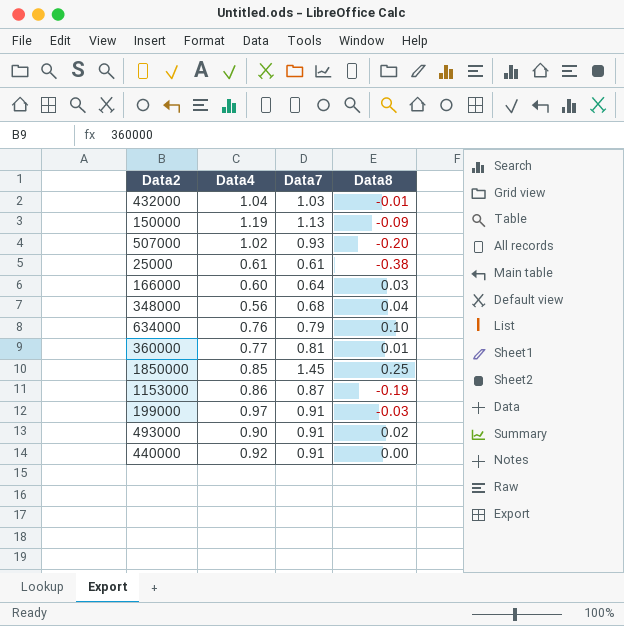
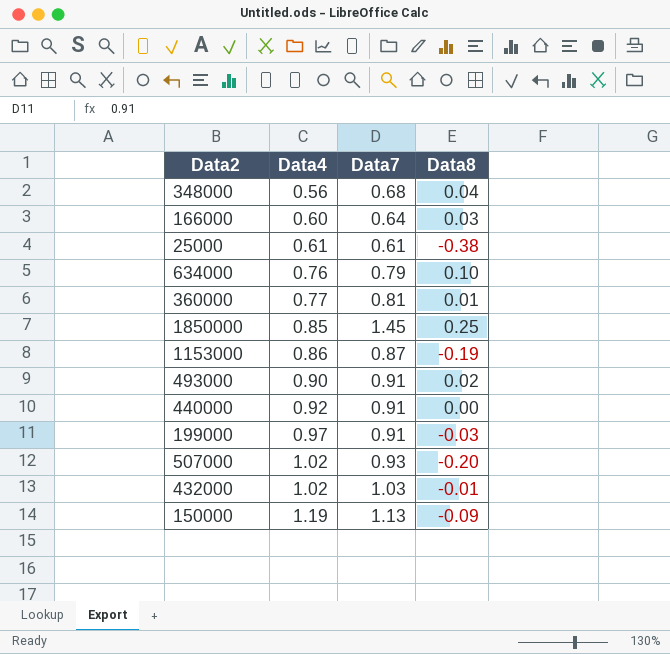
row order: none -> Data4 ascending
432000 | Data4: 1.04 -> 1.02

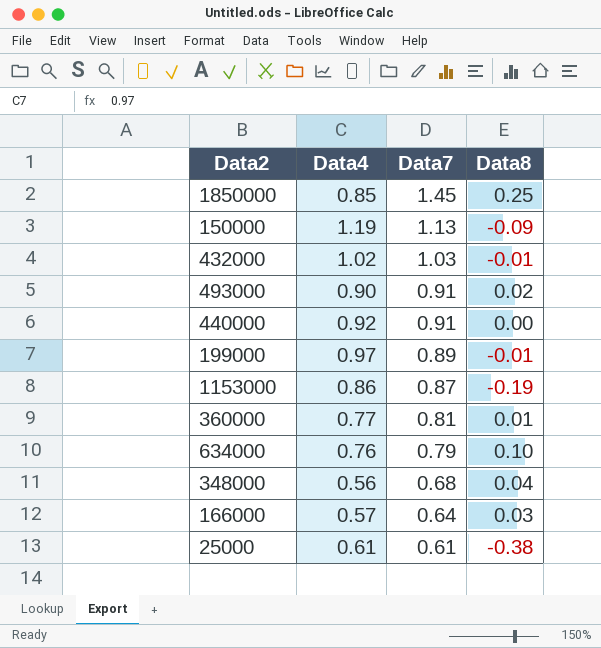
row order: Data4 ascending -> Data7 descending
row 507000: 1.02 | 0.93 | -0.20 -> none
199000 | Data7: 0.91 -> 0.89
199000 | Data8: -0.03 -> -0.01
166000 | Data4: 0.60 -> 0.57

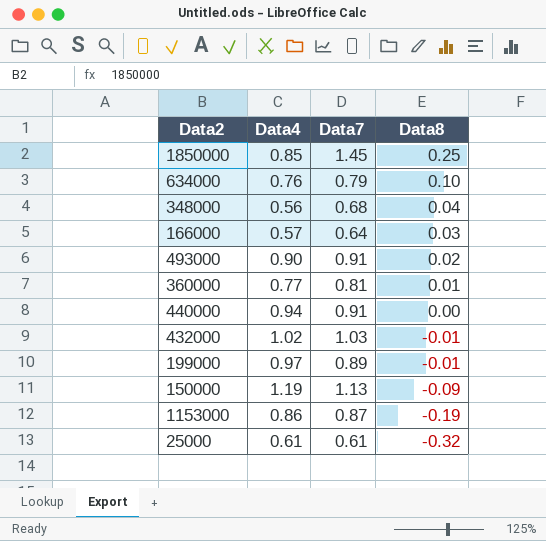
row order: Data7 descending -> Data8 descending
440000 | Data4: 0.92 -> 0.94
25000 | Data8: -0.38 -> -0.32

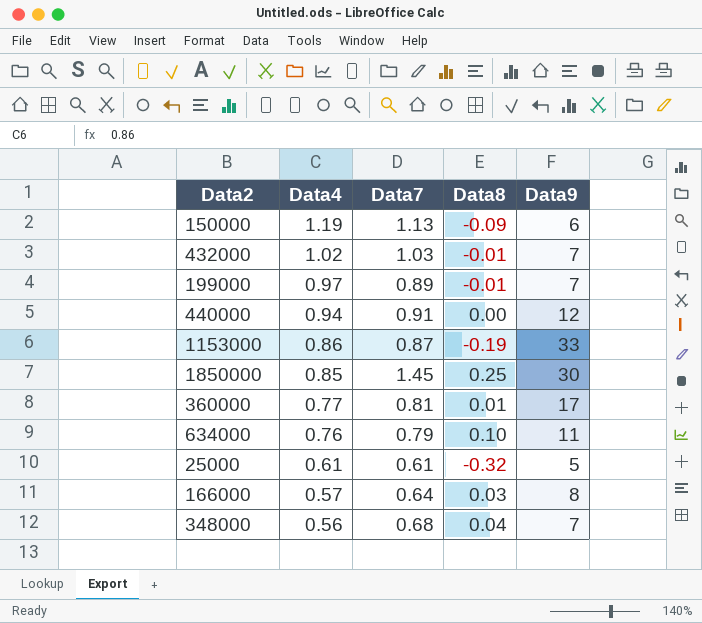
row order: Data8 descending -> Data4 descending
column Data9 | position: none -> 5
row 493000: 0.90 | 0.91 | 0.02 -> none

